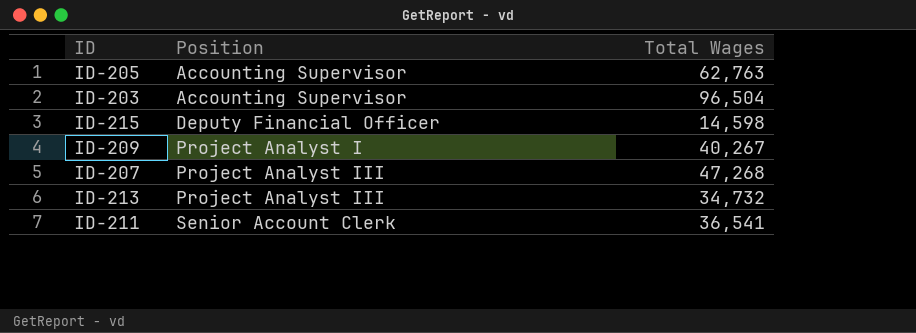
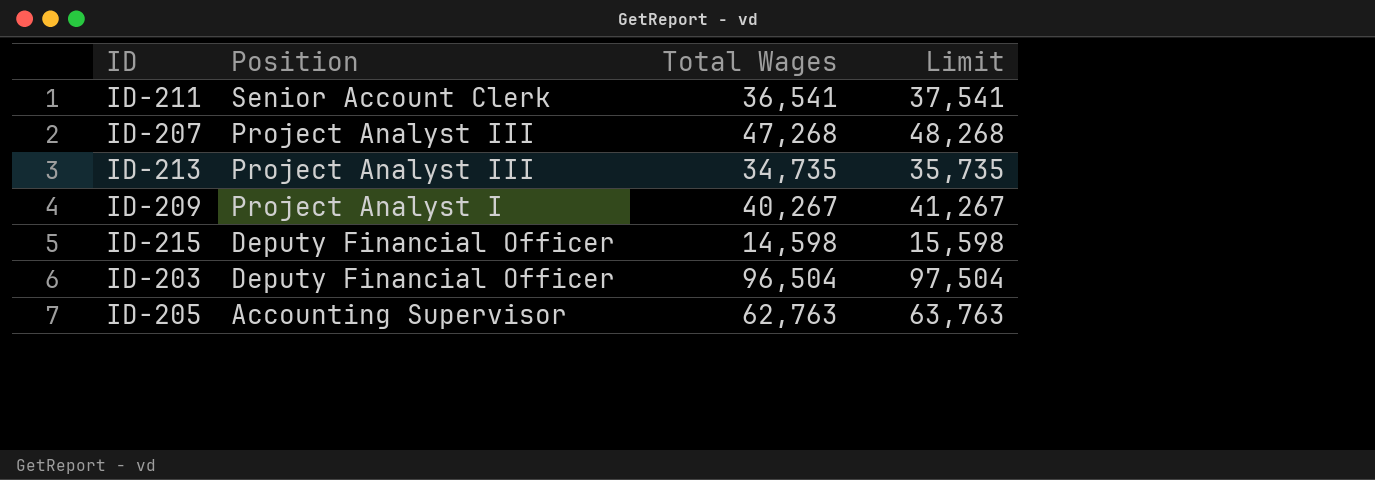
row order: Position ascending -> Position descending
column Limit | formula: none -> [Total Wages] + 1000
ID-213 | Total Wages: 34,732 -> 34,735
ID-203 | Position: Accounting Supervisor -> Deputy Financial Officer

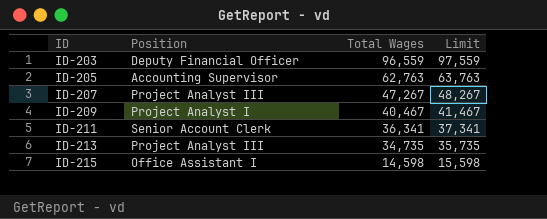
row order: Position descending -> ID ascending
ID-203 | Total Wages: 96,504 -> 96,559
ID-203 | Limit: 97,504 -> 97,559
ID-207 | Total Wages: 47,268 -> 47,267
ID-207 | Limit: 48,268 -> 48,267
ID-209 | Total Wages: 40,267 -> 40,467
ID-209 | Limit: 41,267 -> 41,467
ID-211 | Total Wages: 36,541 -> 36,341
ID-211 | Limit: 37,541 -> 37,341
ID-215 | Position: Deputy Financial Officer -> Office Assistant I

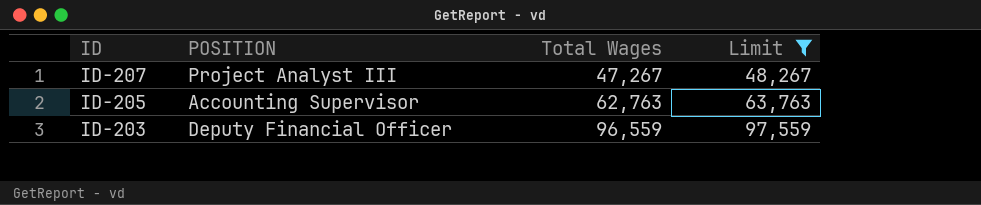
filter: none -> Limit >= 48,267
row order: ID ascending -> ID descending
column name: Position -> POSITION

